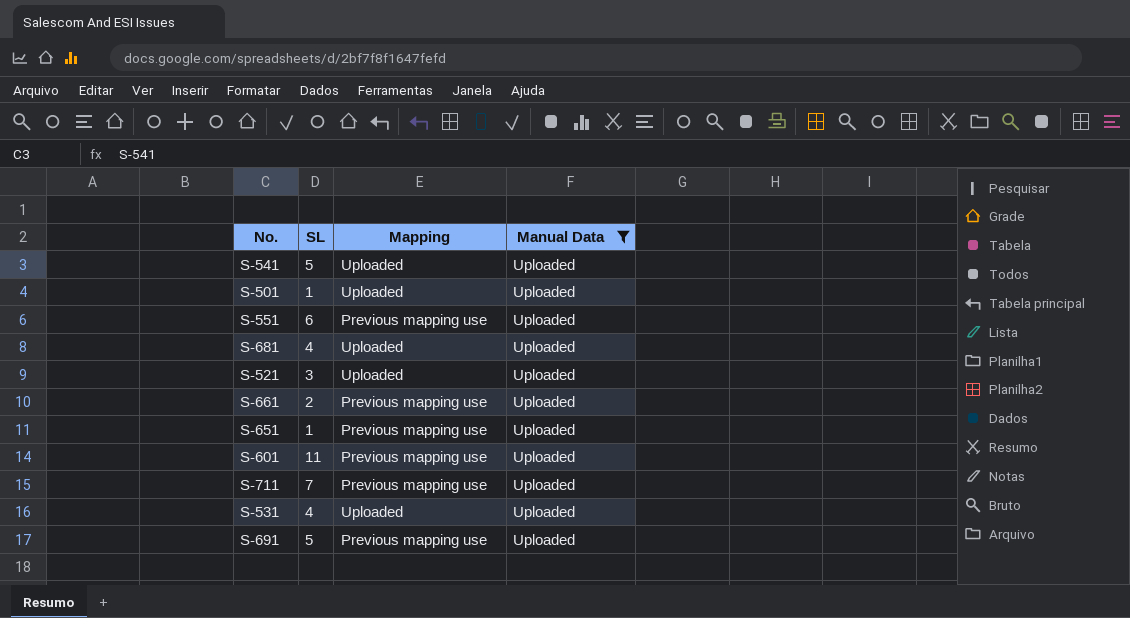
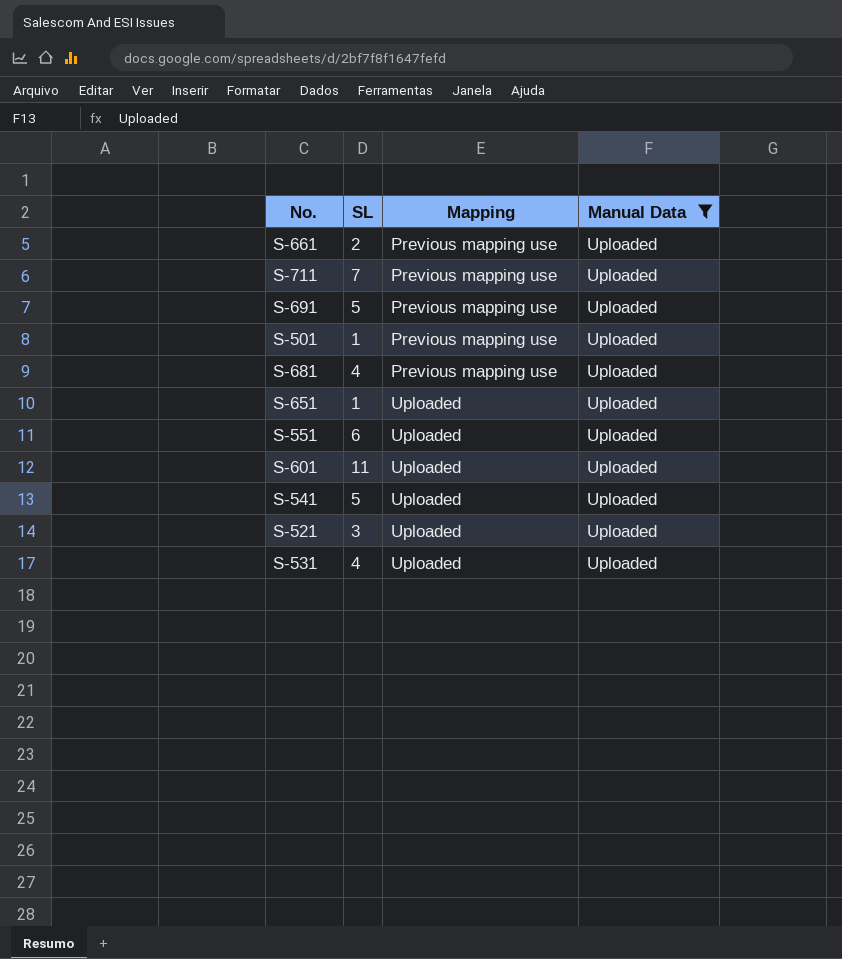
row order: none -> Mapping ascending
S-501 | Mapping: Uploaded -> Previous mapping use
S-681 | Mapping: Uploaded -> Previous mapping use
S-651 | Mapping: Previous mapping use -> Uploaded
S-551 | Mapping: Previous mapping use -> Uploaded
S-601 | Mapping: Previous mapping use -> Uploaded

